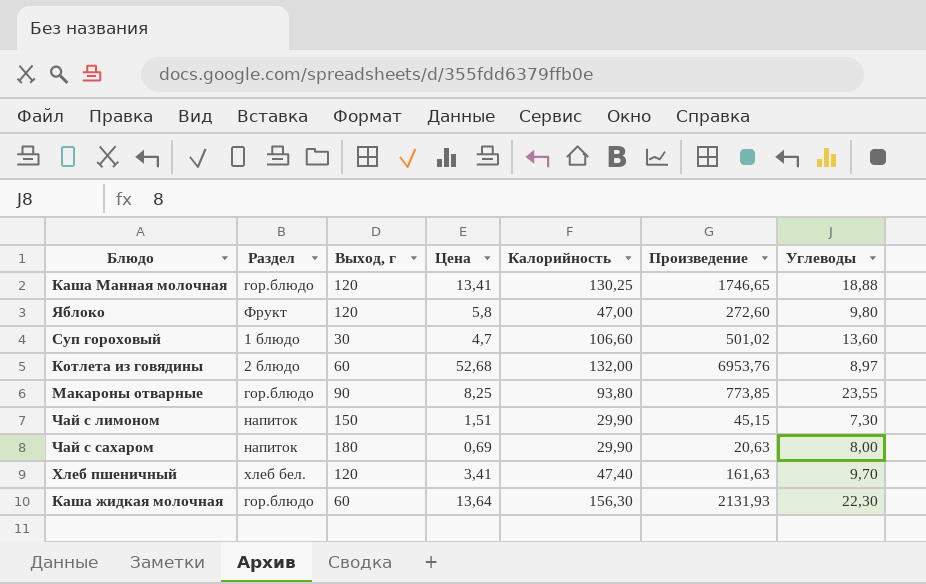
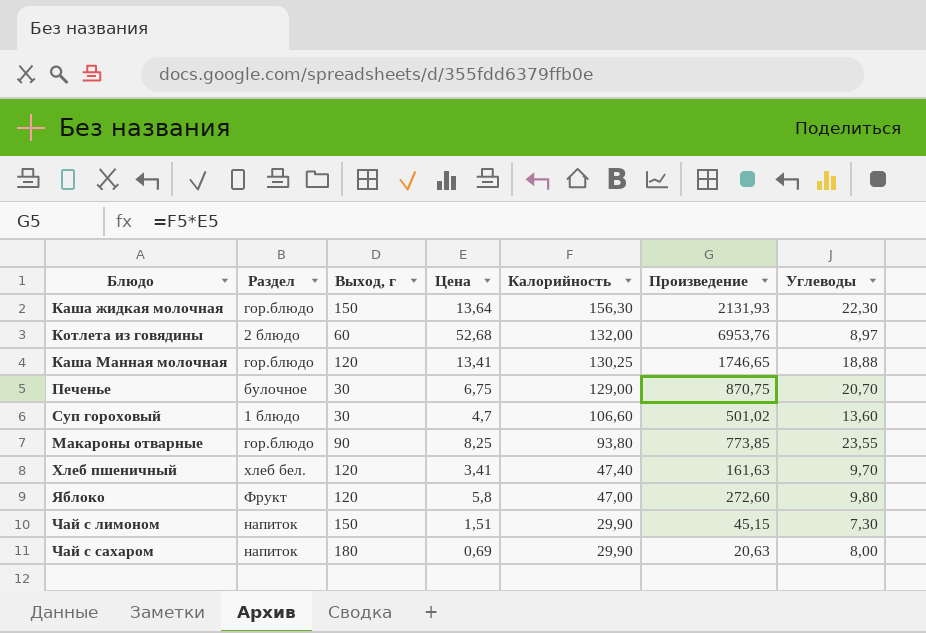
row order: none -> Калорийность descending
Каша жидкая молочная | Выход, г: 60 -> 150
row Печенье: none -> булочное | 30 | 6,75 | 129,00 | 870,75 | 20,70

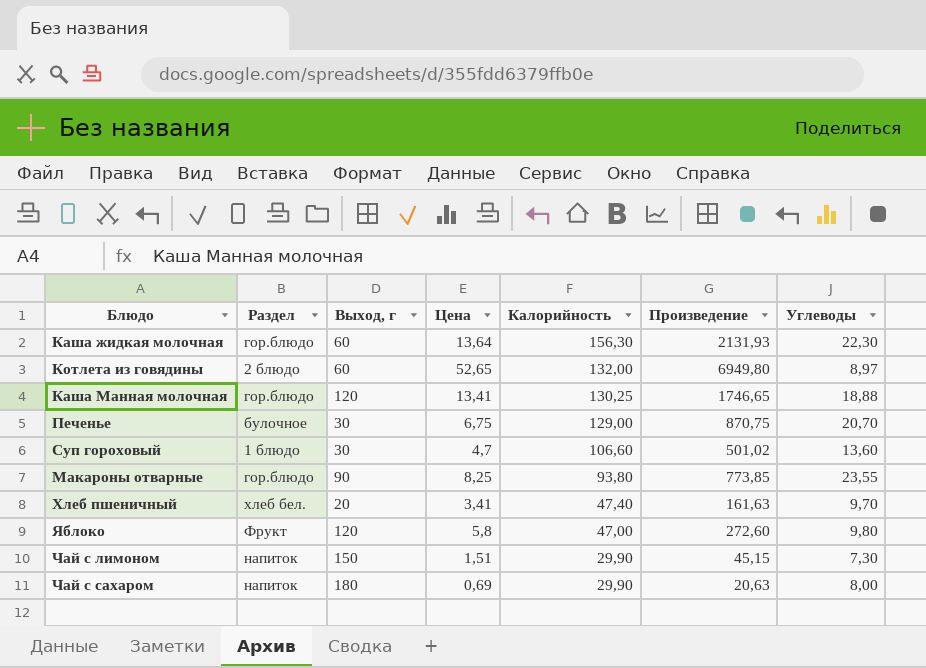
Каша жидкая молочная | Выход, г: 150 -> 60
Котлета из говядины | Цена: 52,68 -> 52,65
Котлета из говядины | Произведение: 6953,76 -> 6949,80
Хлеб пшеничный | Выход, г: 120 -> 20

